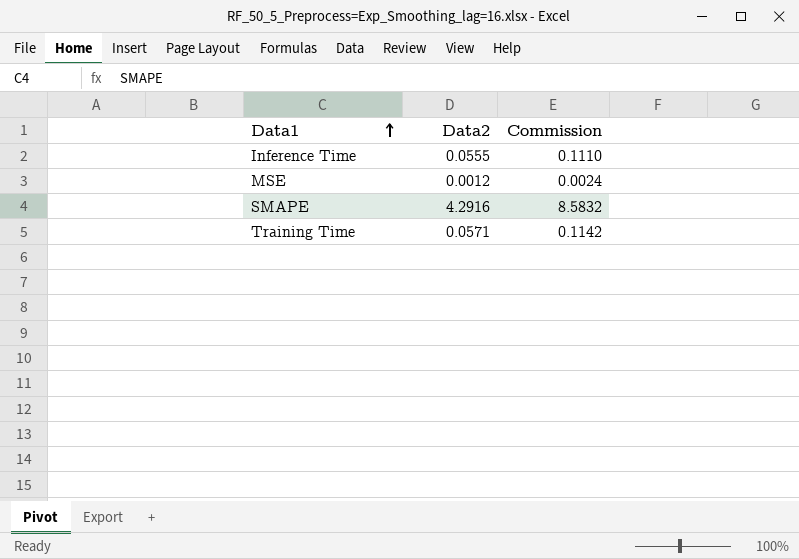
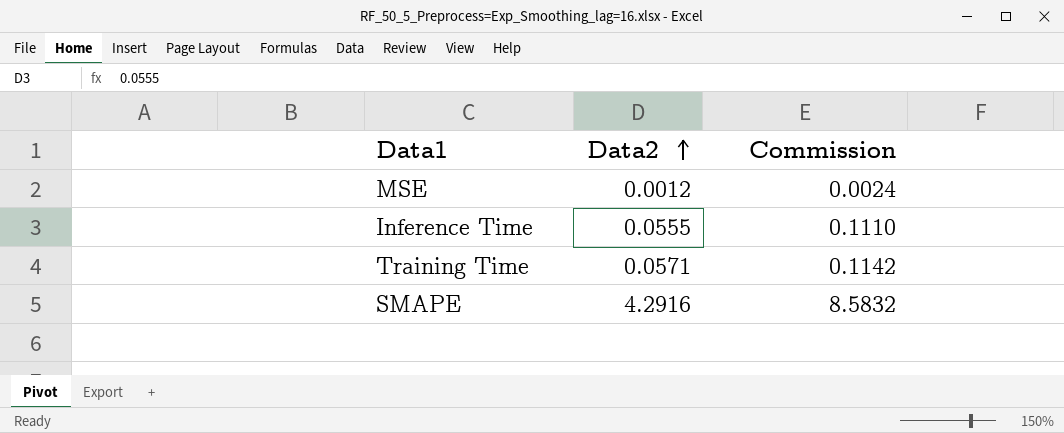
row order: Data1 ascending -> Data2 ascending

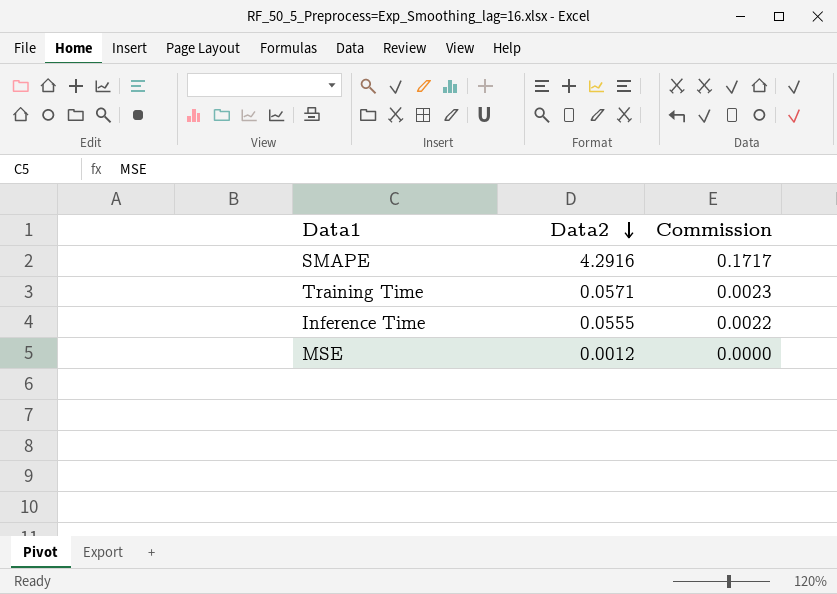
row order: Data2 ascending -> Data2 descending
column Commission | formula: [Data2] * 2 -> [Data2] * 0.04

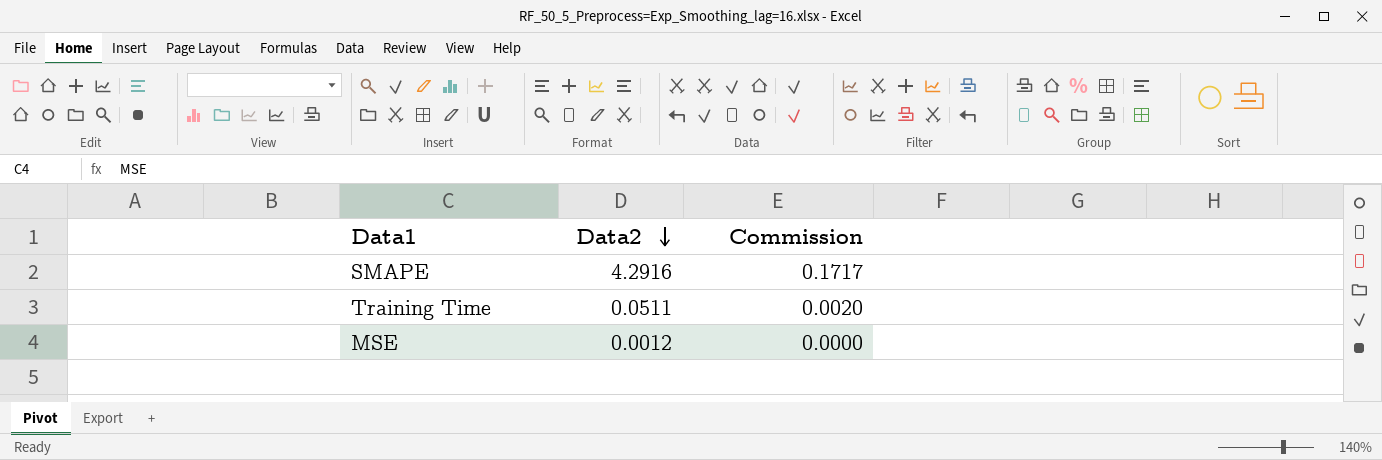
row Inference Time: 0.0555 | 0.0022 -> none
Training Time | Data2: 0.0571 -> 0.0511
Training Time | Commission: 0.0023 -> 0.0020

